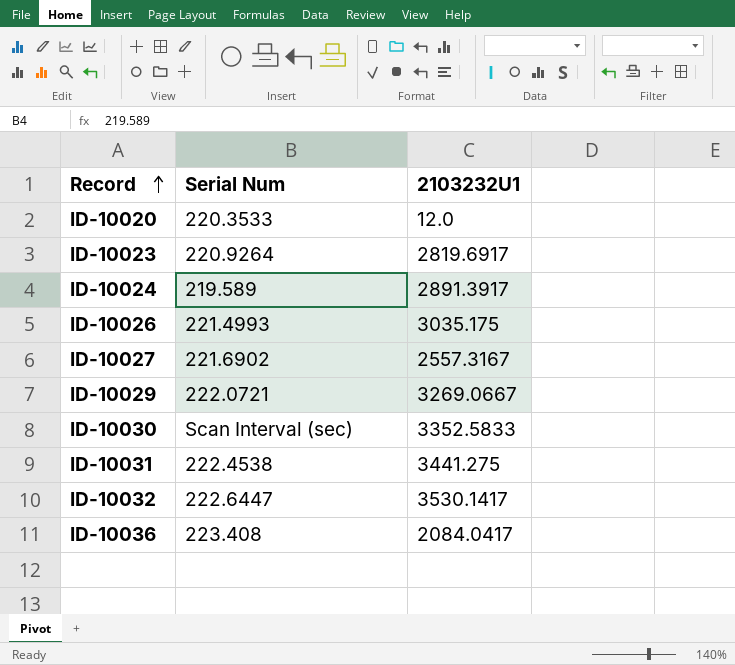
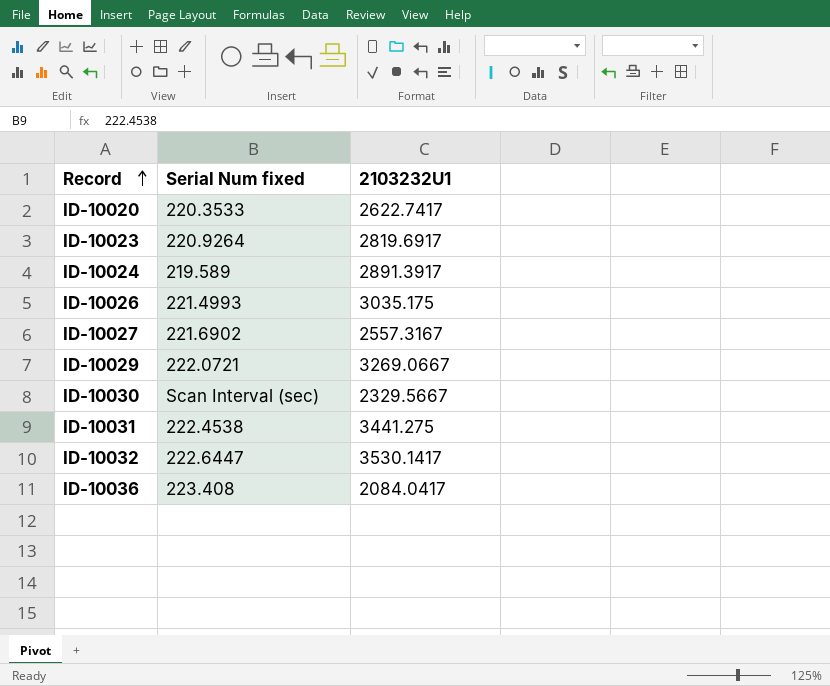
column name: Serial Num -> Serial Num fixed
ID-10020 | 2103232U1: 12.0 -> 2622.7417
ID-10030 | 2103232U1: 3352.5833 -> 2329.5667

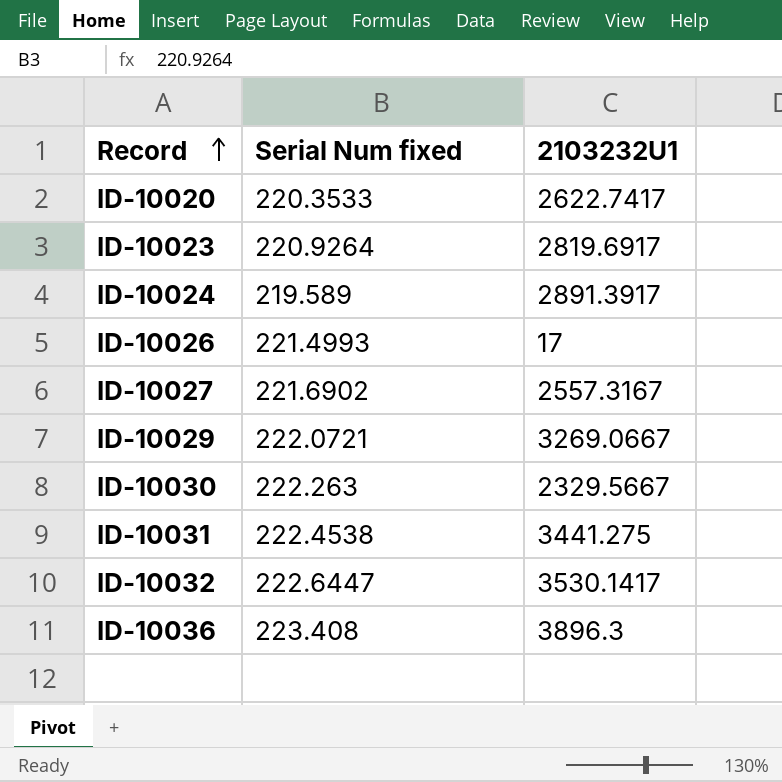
ID-10026 | 2103232U1: 3035.175 -> 17
ID-10030 | Serial Num fixed: Scan Interval (sec) -> 222.263
ID-10036 | 2103232U1: 2084.0417 -> 3896.3

